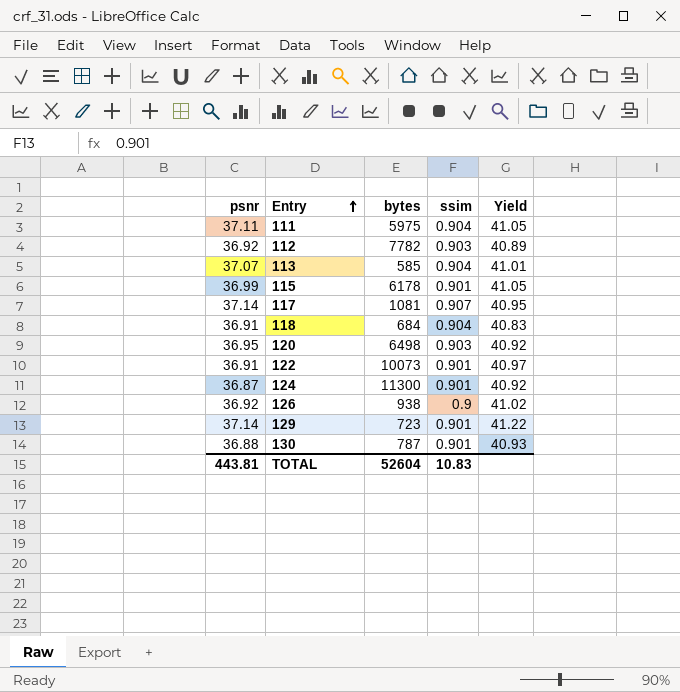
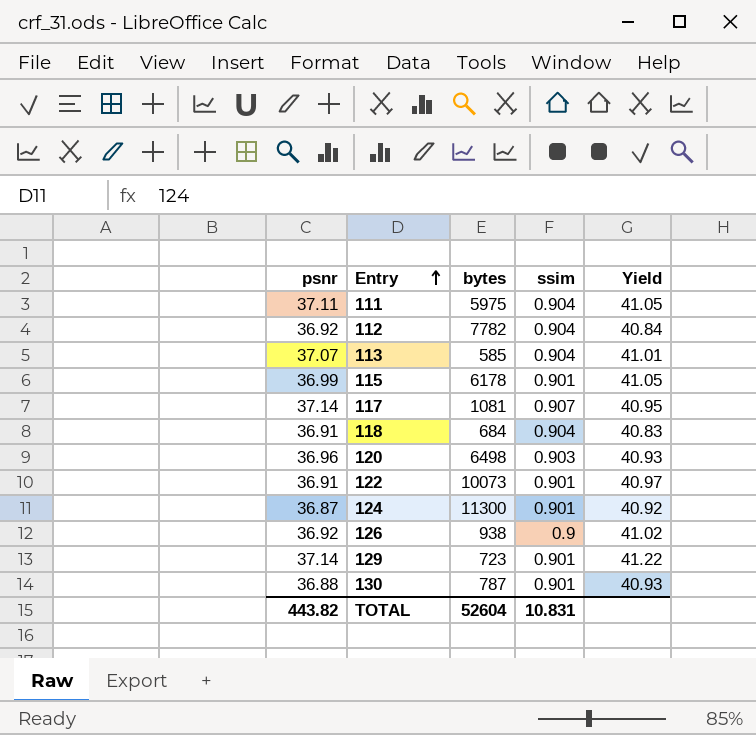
112 | ssim: 0.903 -> 0.904
112 | Yield: 40.89 -> 40.84
120 | psnr: 36.95 -> 36.96
120 | Yield: 40.92 -> 40.93
TOTAL | psnr: 443.81 -> 443.82
TOTAL | ssim: 10.83 -> 10.831

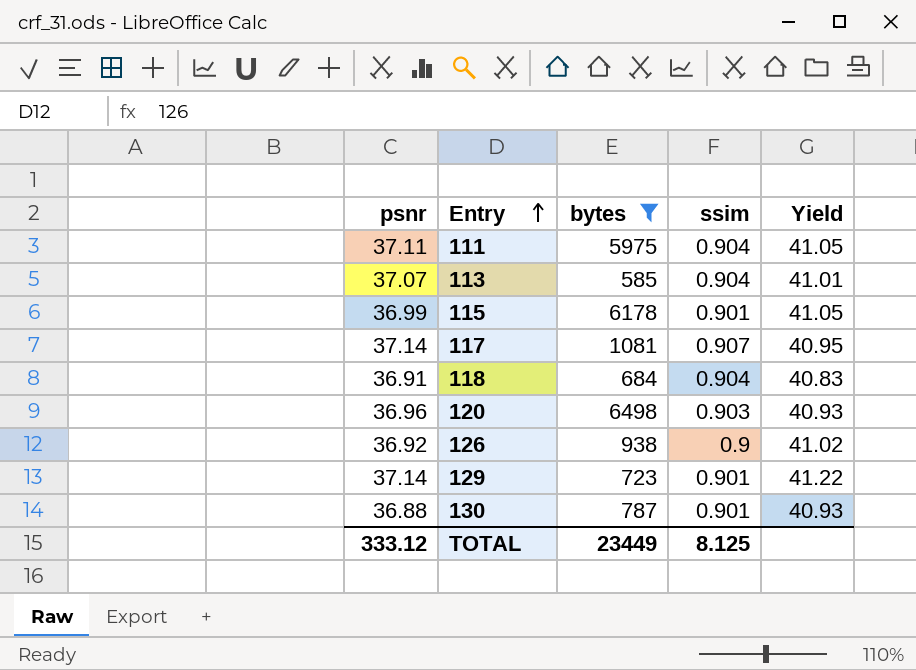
filter: none -> bytes <= 6498
TOTAL | psnr: 443.82 -> 333.12
TOTAL | bytes: 52604 -> 23449
TOTAL | ssim: 10.831 -> 8.125

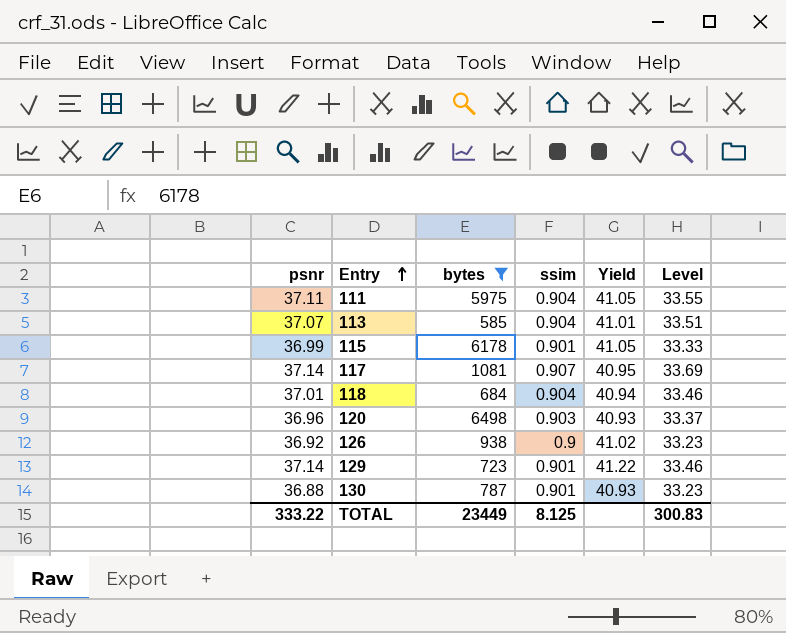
column Level | formula: none -> [psnr] * [ssim]
118 | psnr: 36.91 -> 37.01
118 | Yield: 40.83 -> 40.94
TOTAL | psnr: 333.12 -> 333.22

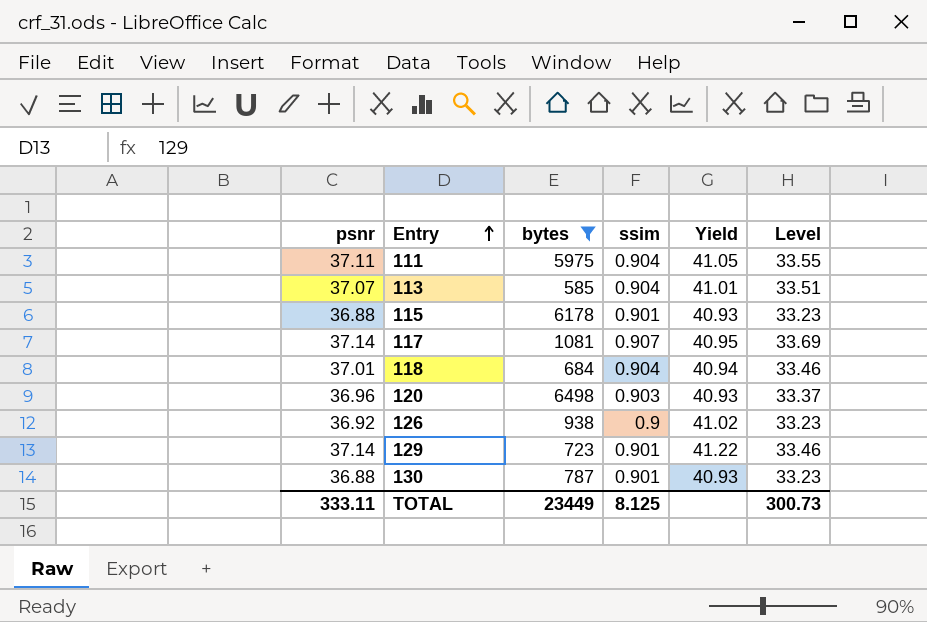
115 | psnr: 36.99 -> 36.88
115 | Yield: 41.05 -> 40.93
115 | Level: 33.33 -> 33.23
TOTAL | psnr: 333.22 -> 333.11
TOTAL | Level: 300.83 -> 300.73

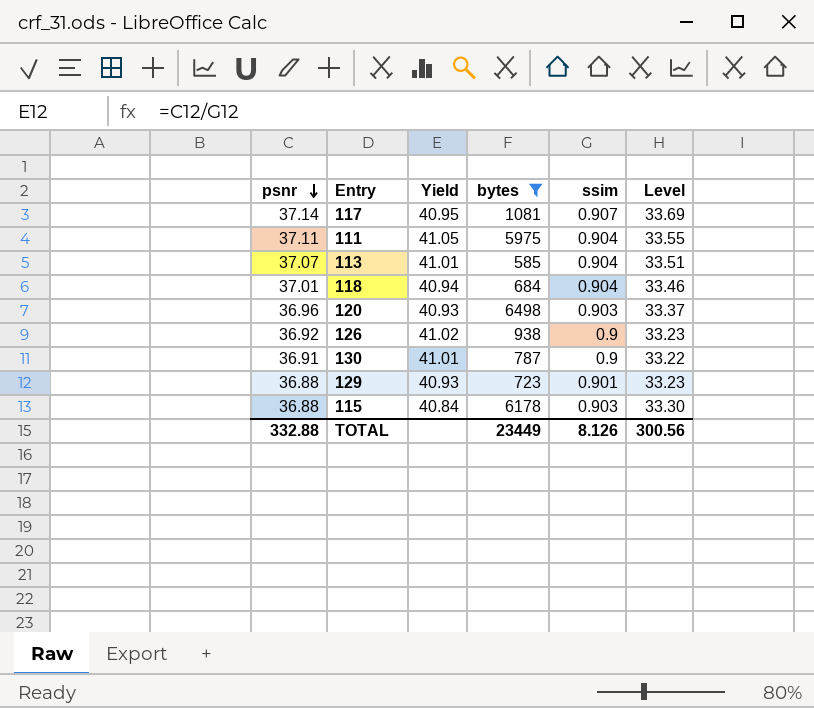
row order: Entry ascending -> psnr descending
column Yield | position: 5 -> 3
130 | psnr: 36.88 -> 36.91
130 | Yield: 40.93 -> 41.01
130 | ssim: 0.901 -> 0.9
130 | Level: 33.23 -> 33.22
129 | psnr: 37.14 -> 36.88
129 | Yield: 41.22 -> 40.93
129 | Level: 33.46 -> 33.23
115 | Yield: 40.93 -> 40.84
115 | ssim: 0.901 -> 0.903
115 | Level: 33.23 -> 33.30
TOTAL | psnr: 333.11 -> 332.88
TOTAL | ssim: 8.125 -> 8.126
TOTAL | Level: 300.73 -> 300.56

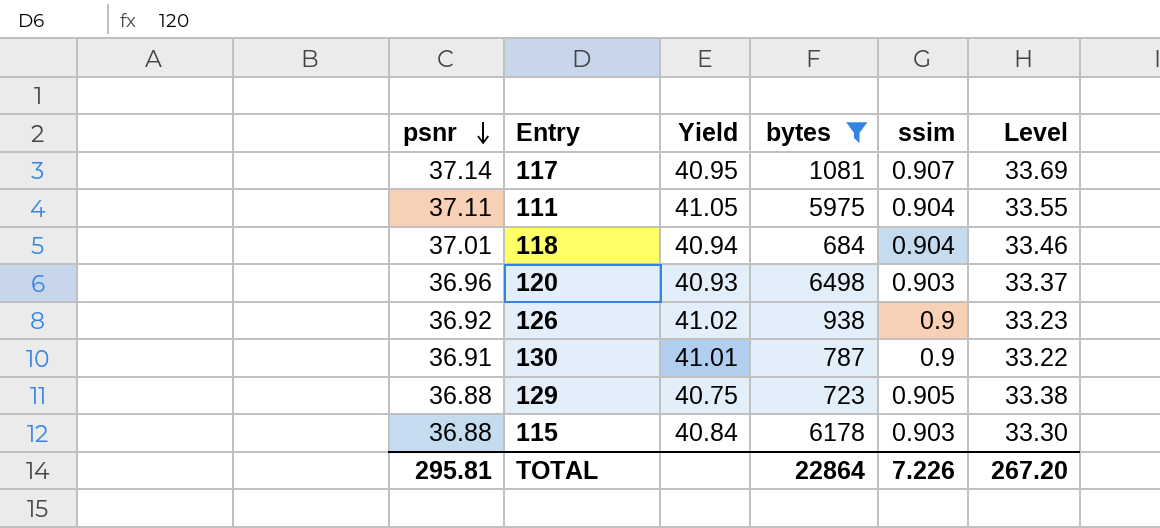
row 113: 37.07 | 41.01 | 585 | 0.904 | 33.51 -> none
129 | Yield: 40.93 -> 40.75
129 | ssim: 0.901 -> 0.905
129 | Level: 33.23 -> 33.38
TOTAL | psnr: 332.88 -> 295.81
TOTAL | bytes: 23449 -> 22864
TOTAL | ssim: 8.126 -> 7.226
TOTAL | Level: 300.56 -> 267.20

